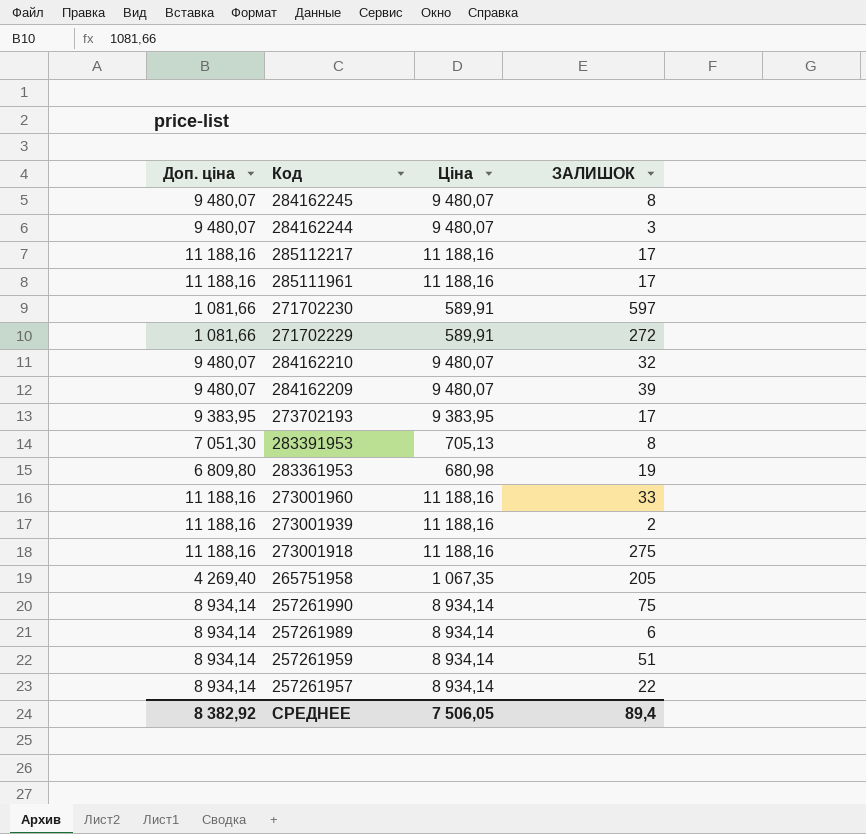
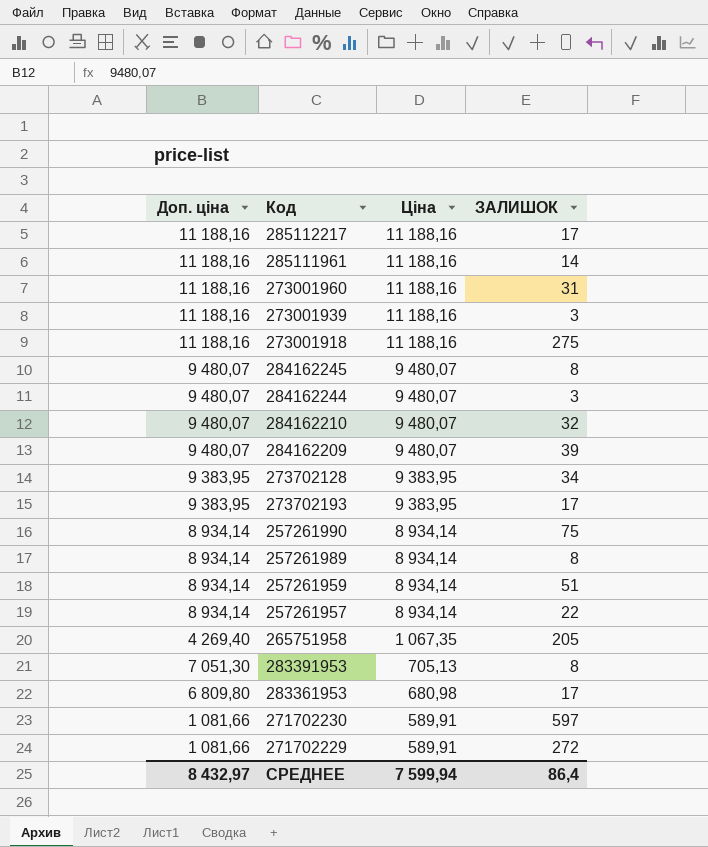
row order: none -> Ціна descending
285111961 | ЗАЛИШОК: 17 -> 14
273001960 | ЗАЛИШОК: 33 -> 31
273001939 | ЗАЛИШОК: 2 -> 3
row 273702128: none -> 9 383,95 | 9 383,95 | 34
257261989 | ЗАЛИШОК: 6 -> 8
283361953 | ЗАЛИШОК: 19 -> 17
СРЕДНЕЕ | Доп. ціна: 8 382,92 -> 8 432,97
СРЕДНЕЕ | Ціна: 7 506,05 -> 7 599,94
СРЕДНЕЕ | ЗАЛИШОК: 89,4 -> 86,4

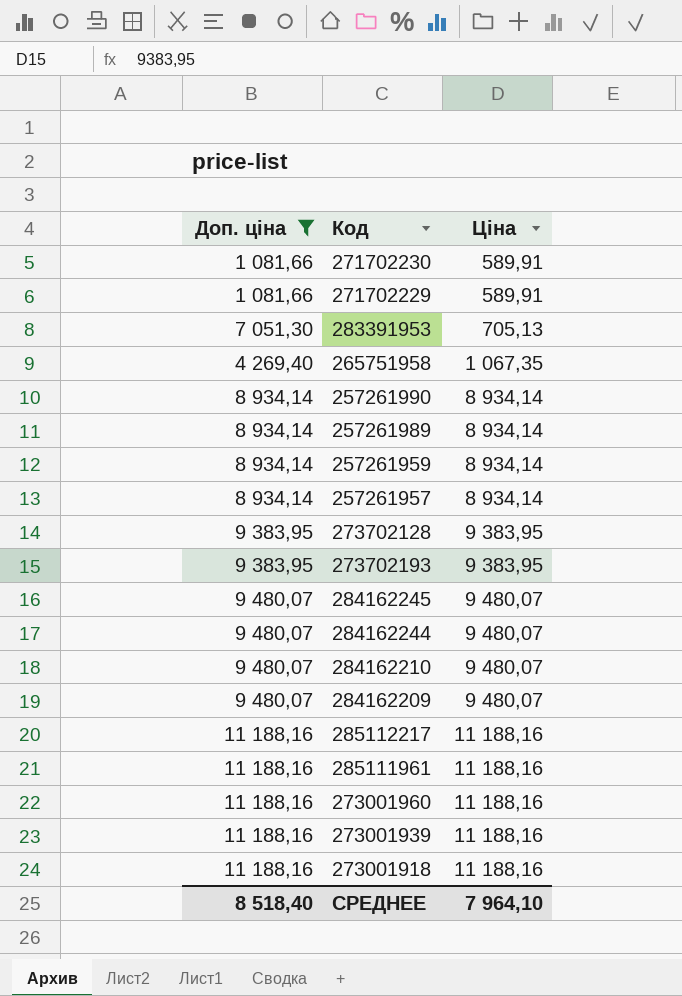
filter: none -> Доп. ціна != 6 809,80
row order: Ціна descending -> Ціна ascending
column ЗАЛИШОК | position: 4 -> none
СРЕДНЕЕ | Доп. ціна: 8 432,97 -> 8 518,40
СРЕДНЕЕ | Ціна: 7 599,94 -> 7 964,10

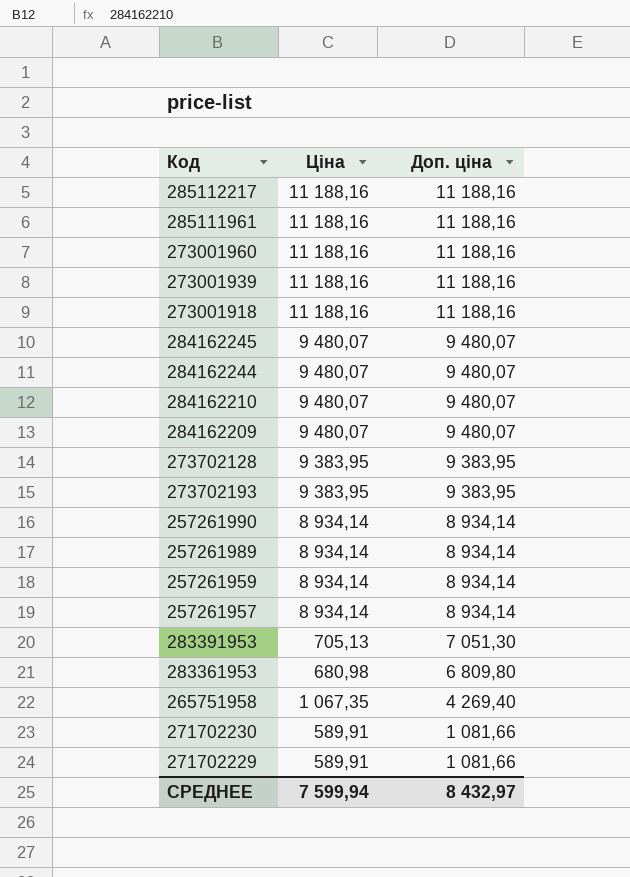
filter: Доп. ціна != 6 809,80 -> none
row order: Ціна ascending -> Доп. ціна descending
column Доп. ціна | position: 1 -> 3
СРЕДНЕЕ | Ціна: 7 964,10 -> 7 599,94
СРЕДНЕЕ | Доп. ціна: 8 518,40 -> 8 432,97

